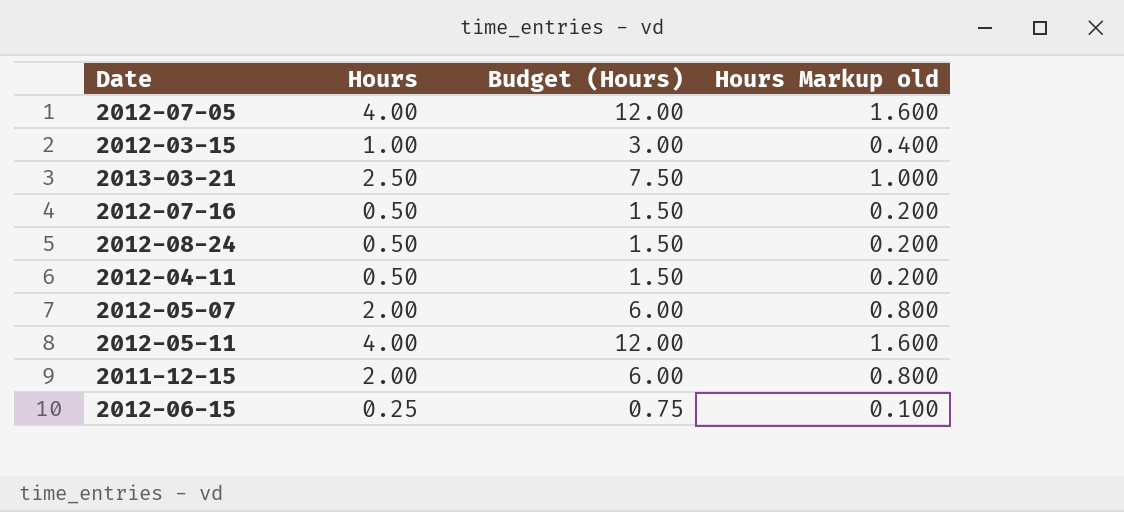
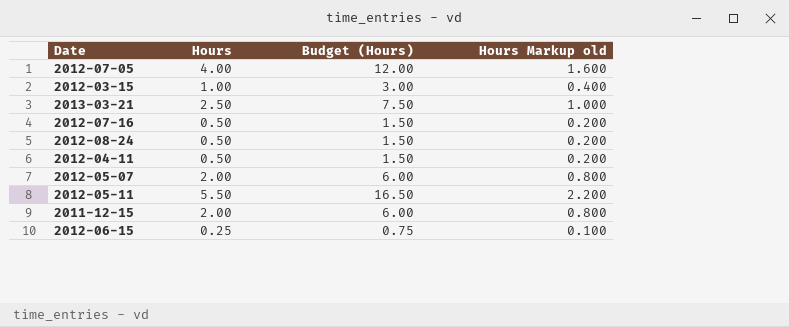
2012-05-11 | Hours: 4.00 -> 5.50
2012-05-11 | Budget (Hours): 12.00 -> 16.50
2012-05-11 | Hours Markup old: 1.600 -> 2.200

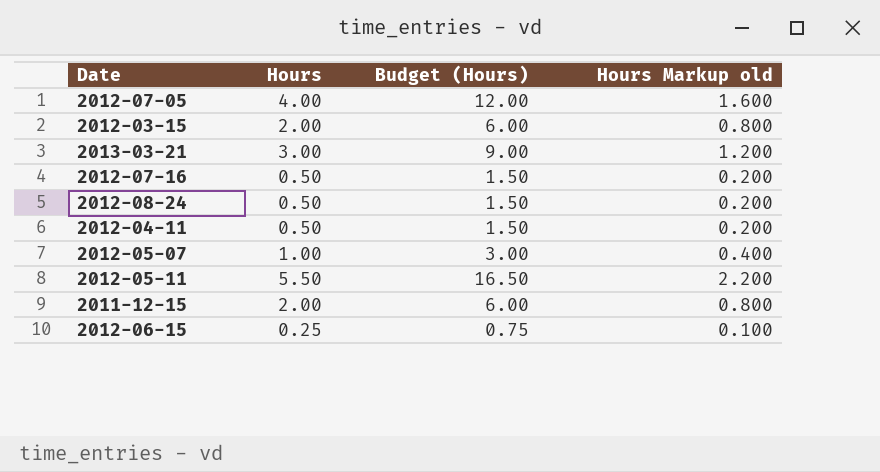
2012-03-15 | Hours: 1.00 -> 2.00
2012-03-15 | Budget (Hours): 3.00 -> 6.00
2012-03-15 | Hours Markup old: 0.400 -> 0.800
2013-03-21 | Hours: 2.50 -> 3.00
2013-03-21 | Budget (Hours): 7.50 -> 9.00
2013-03-21 | Hours Markup old: 1.000 -> 1.200
2012-05-07 | Hours: 2.00 -> 1.00
2012-05-07 | Budget (Hours): 6.00 -> 3.00
2012-05-07 | Hours Markup old: 0.800 -> 0.400

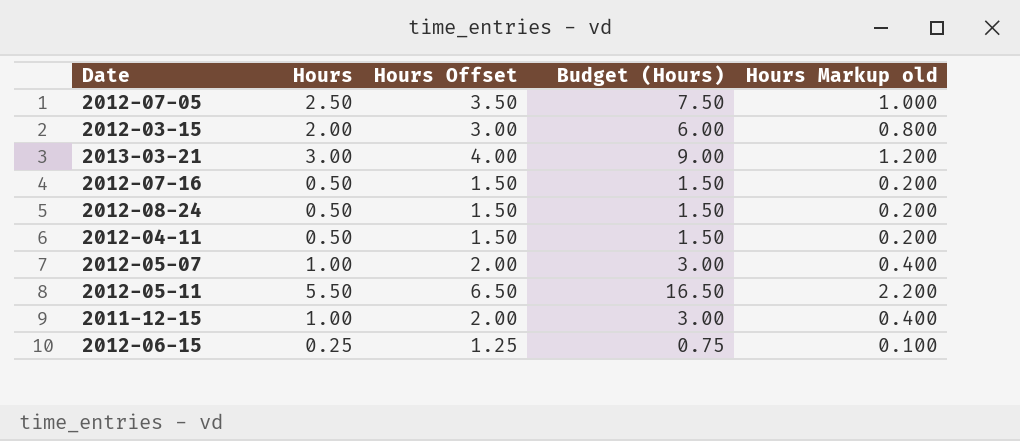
column Hours Offset | formula: none -> [Hours] + 1
2012-07-05 | Hours: 4.00 -> 2.50
2012-07-05 | Budget (Hours): 12.00 -> 7.50
2012-07-05 | Hours Markup old: 1.600 -> 1.000
2011-12-15 | Hours: 2.00 -> 1.00
2011-12-15 | Budget (Hours): 6.00 -> 3.00
2011-12-15 | Hours Markup old: 0.800 -> 0.400

